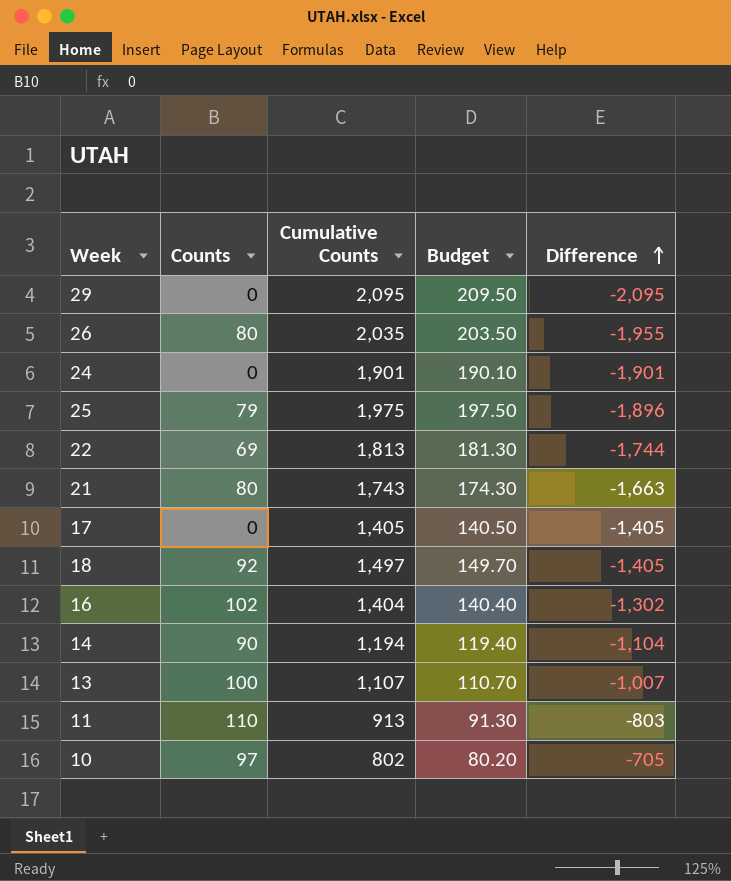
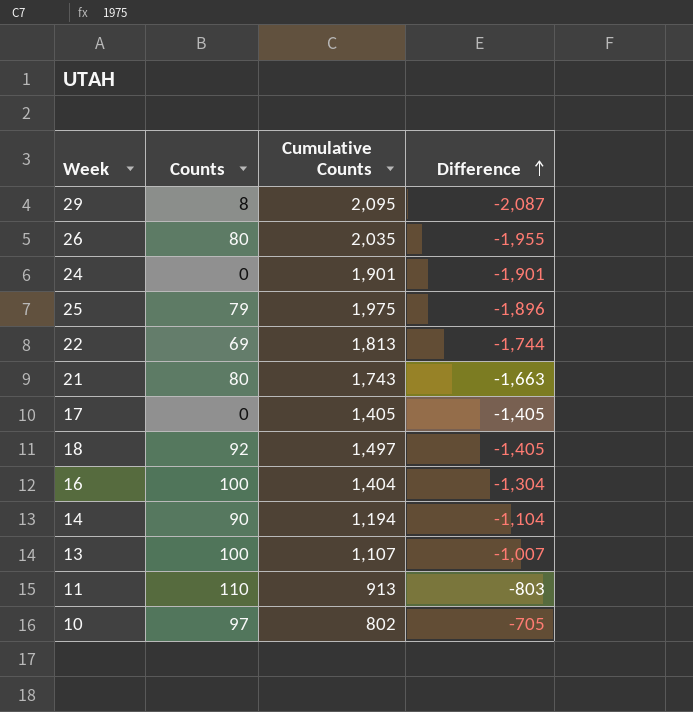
column Budget | formula: [Cumulative Counts] * 0.1 -> none
29 | Counts: 0 -> 8
29 | Difference: -2,095 -> -2,087
16 | Counts: 102 -> 100
16 | Difference: -1,302 -> -1,304

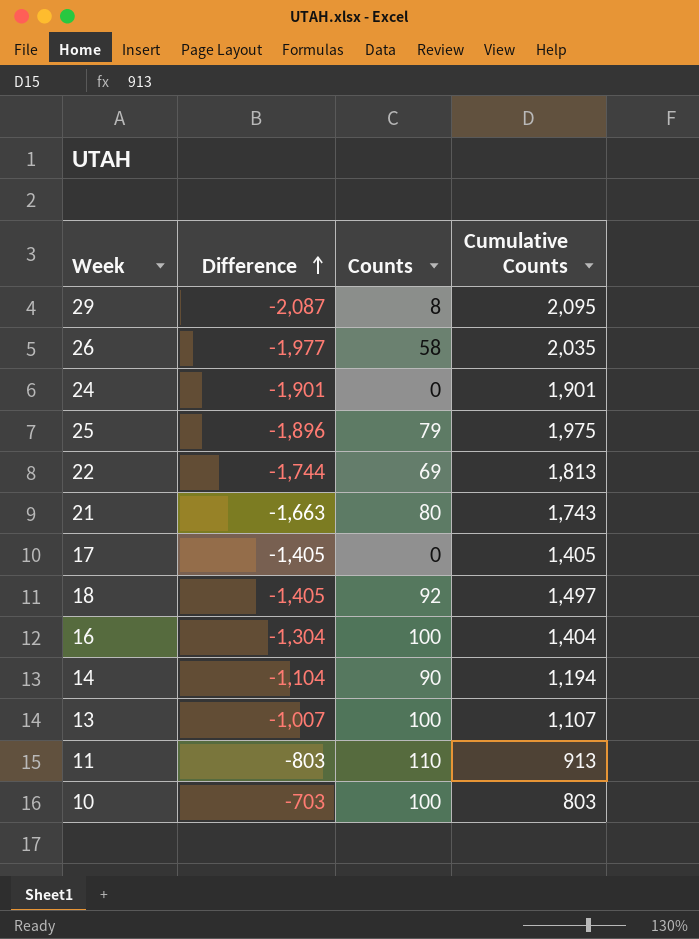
column Difference | position: 4 -> 2
26 | Difference: -1,955 -> -1,977
26 | Counts: 80 -> 58
10 | Difference: -705 -> -703
10 | Counts: 97 -> 100
10 | Cumulative Counts: 802 -> 803

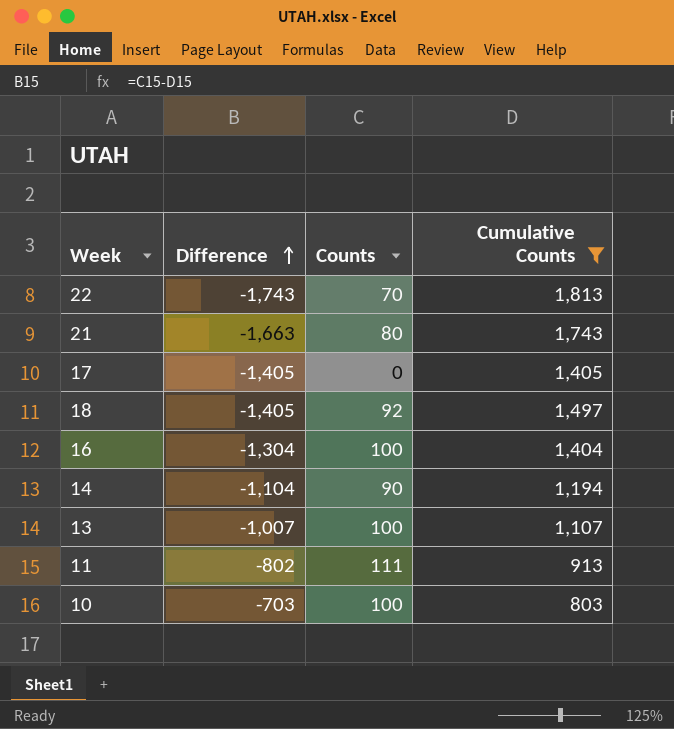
filter: none -> Cumulative Counts <= 1,813
22 | Difference: -1,744 -> -1,743
22 | Counts: 69 -> 70
11 | Difference: -803 -> -802
11 | Counts: 110 -> 111

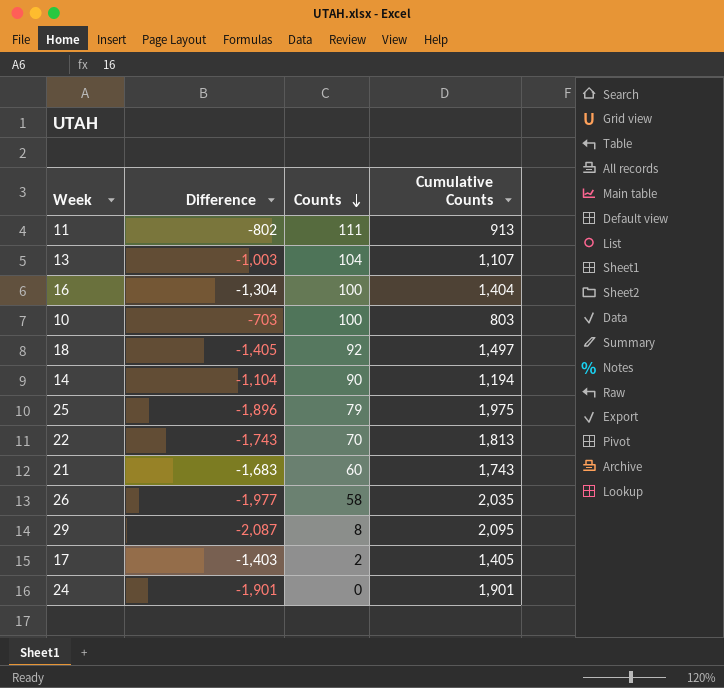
filter: Cumulative Counts <= 1,813 -> none
row order: Difference ascending -> Counts descending
13 | Difference: -1,007 -> -1,003
13 | Counts: 100 -> 104
21 | Difference: -1,663 -> -1,683
21 | Counts: 80 -> 60
17 | Difference: -1,405 -> -1,403
17 | Counts: 0 -> 2

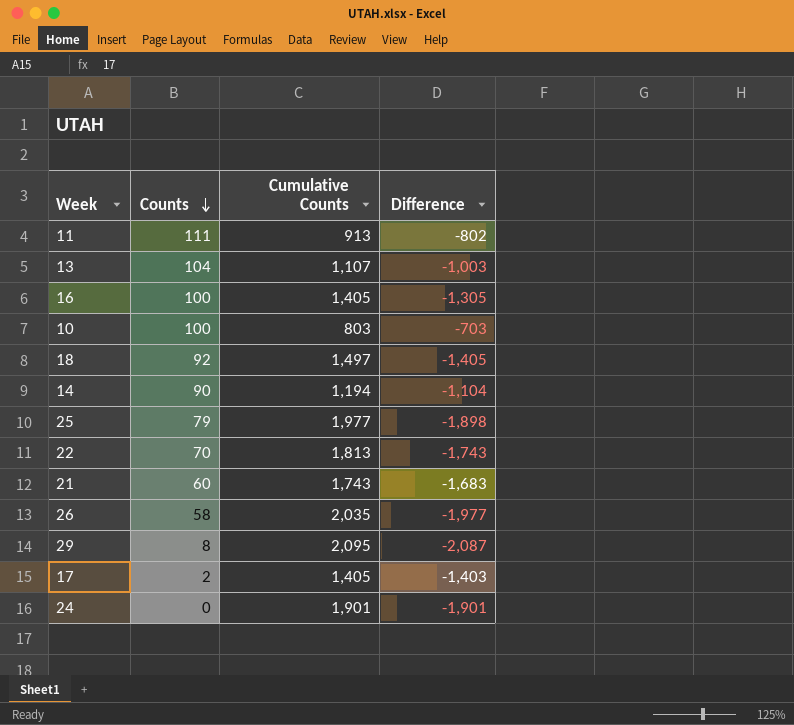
column Difference | position: 2 -> 4
16 | Cumulative Counts: 1,404 -> 1,405
16 | Difference: -1,304 -> -1,305
25 | Cumulative Counts: 1,975 -> 1,977
25 | Difference: -1,896 -> -1,898

